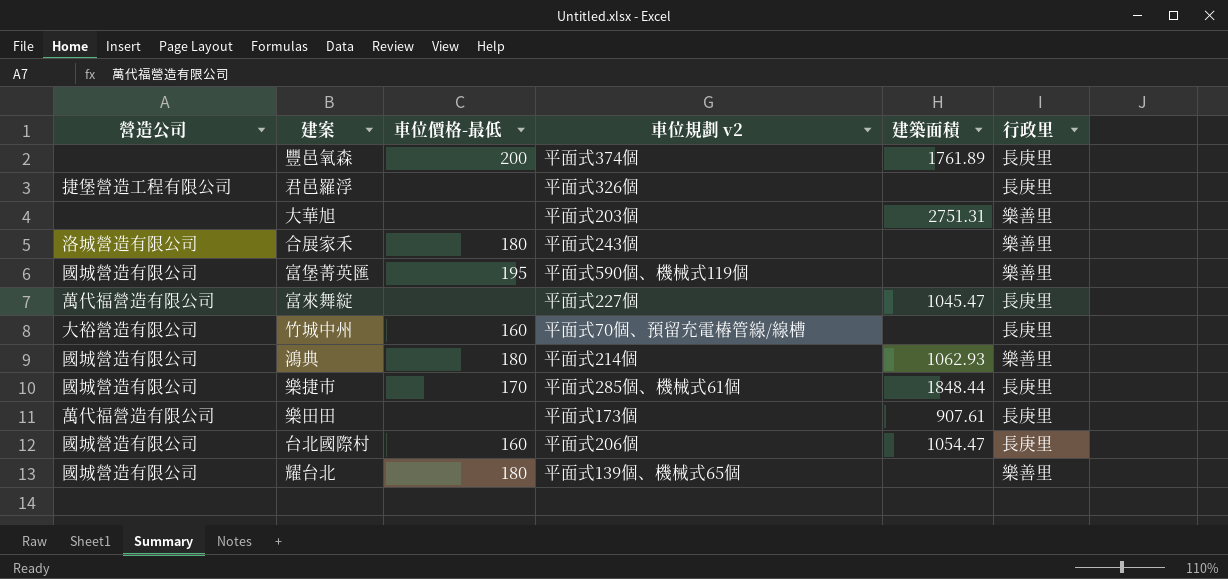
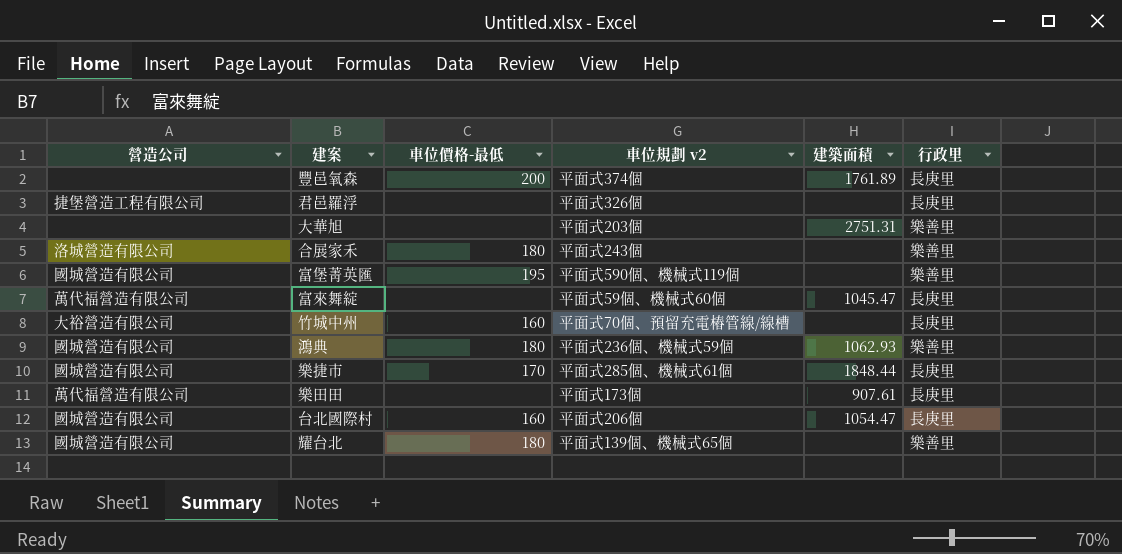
富來舞綻 | 車位規劃 v2: 平面式227個 -> 平面式59個、機械式60個
鴻典 | 車位規劃 v2: 平面式214個 -> 平面式236個、機械式59個

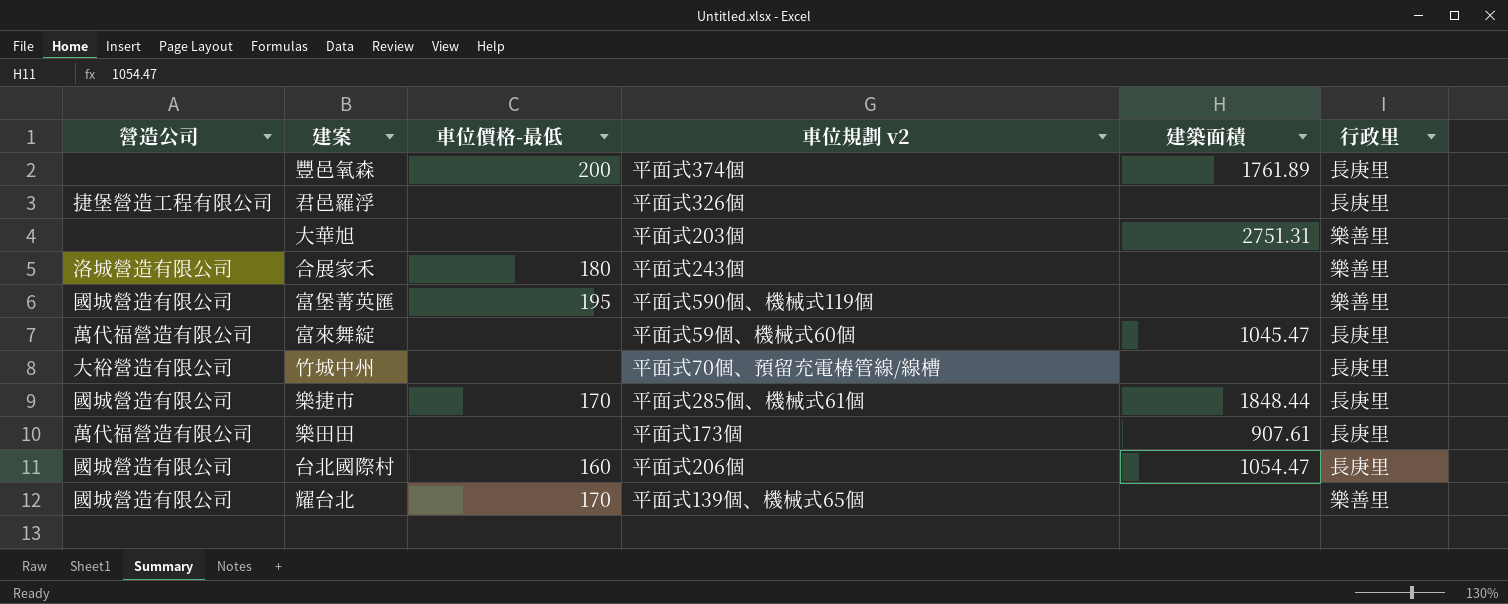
row 鴻典: 國城營造有限公司 | 180 | 平面式236個、機械式59個 | 1062.93 | 樂善里 -> none
竹城中州 | 車位價格-最低: 160 -> none
耀台北 | 車位價格-最低: 180 -> 170

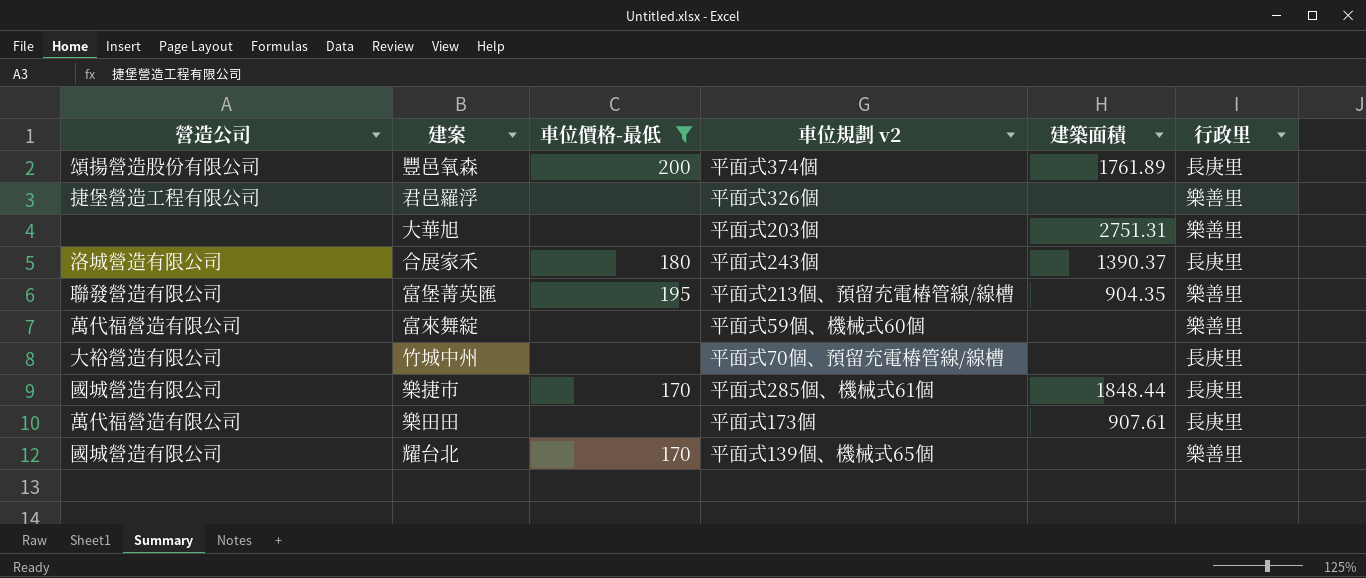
filter: none -> 車位價格-最低 != 160
豐邑氧森 | 營造公司: none -> 頌揚營造股份有限公司
君邑羅浮 | 行政里: 長庚里 -> 樂善里
合展家禾 | 建築面積: none -> 1390.37
合展家禾 | 行政里: 樂善里 -> 長庚里
富堡菁英匯 | 營造公司: 國城營造有限公司 -> 聯發營造有限公司
富堡菁英匯 | 車位規劃 v2: 平面式590個、機械式119個 -> 平面式213個、預留充電樁管線/線槽
富堡菁英匯 | 建築面積: none -> 904.35
富來舞綻 | 建築面積: 1045.47 -> none
富來舞綻 | 行政里: 長庚里 -> 樂善里

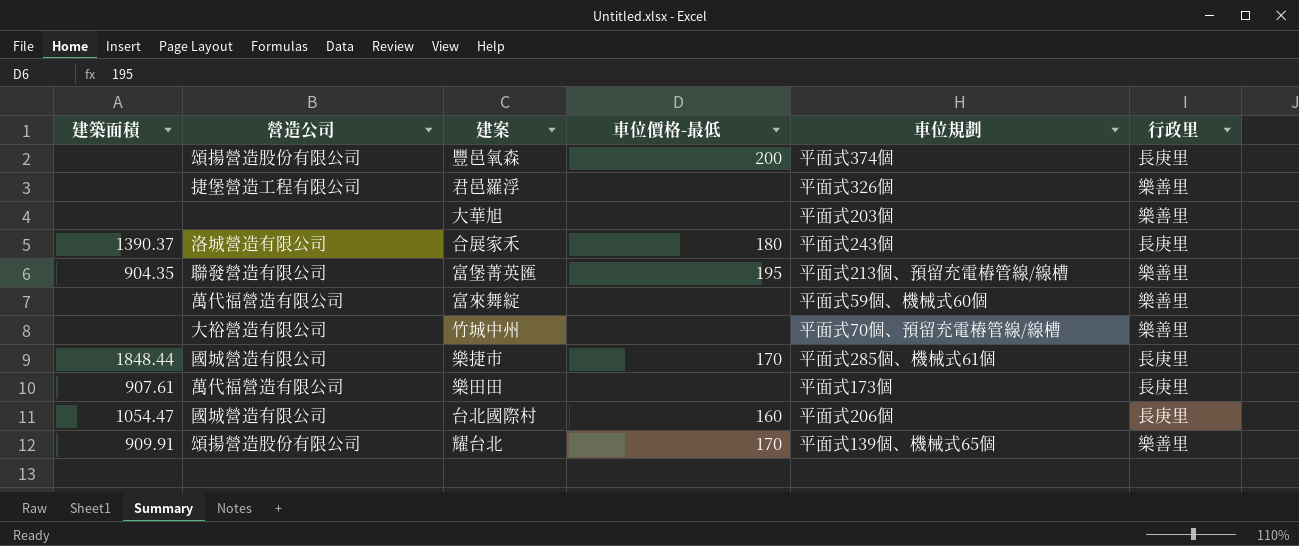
filter: 車位價格-最低 != 160 -> none
column 建築面積 | position: 5 -> 1
column name: 車位規劃 v2 -> 車位規劃
豐邑氧森 | 建築面積: 1761.89 -> none
大華旭 | 建築面積: 2751.31 -> none
竹城中州 | 行政里: 長庚里 -> 樂善里
耀台北 | 建築面積: none -> 909.91
耀台北 | 營造公司: 國城營造有限公司 -> 頌揚營造股份有限公司

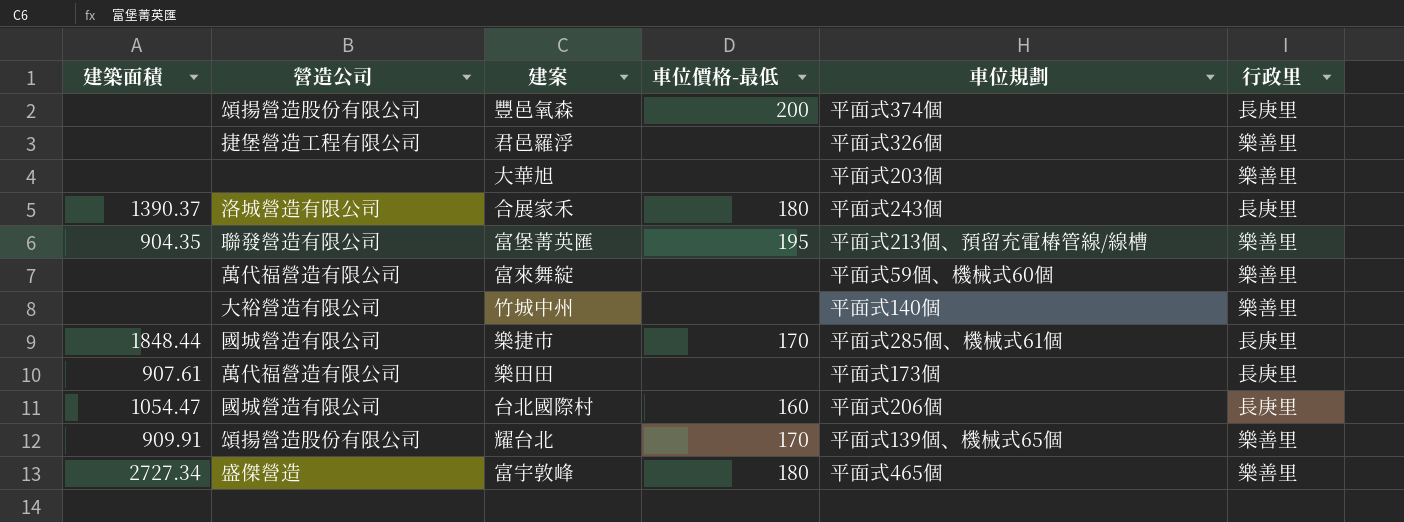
竹城中州 | 車位規劃: 平面式70個、預留充電樁管線/線槽 -> 平面式140個
row 富宇敦峰: none -> 2727.34 | 盛傑營造 | 180 | 平面式465個 | 樂善里

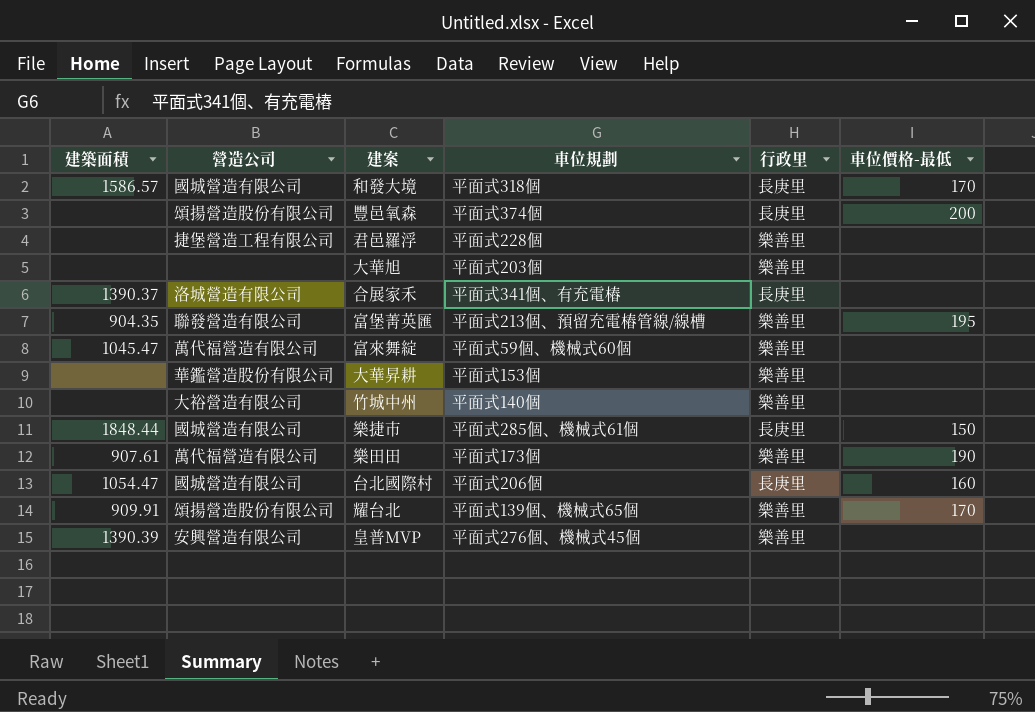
column 車位價格-最低 | position: 4 -> 6
row 富宇敦峰: 2727.34 | 盛傑營造 | 180 | 平面式465個 | 樂善里 -> none
row 和發大境: none -> 1586.57 | 國城營造有限公司 | 平面式318個 | 長庚里 | 170
君邑羅浮 | 車位規劃: 平面式326個 -> 平面式228個
合展家禾 | 車位規劃: 平面式243個 -> 平面式341個、有充電樁
合展家禾 | 車位價格-最低: 180 -> none
富來舞綻 | 建築面積: none -> 1045.47
row 大華昇耕: none -> none | 華鑑營造股份有限公司 | 平面式153個 | 樂善里 | none
樂捷市 | 車位價格-最低: 170 -> 150
樂田田 | 行政里: 長庚里 -> 樂善里
樂田田 | 車位價格-最低: none -> 190
row 皇普MVP: none -> 1390.39 | 安興營造有限公司 | 平面式276個、機械式45個 | 樂善里 | none

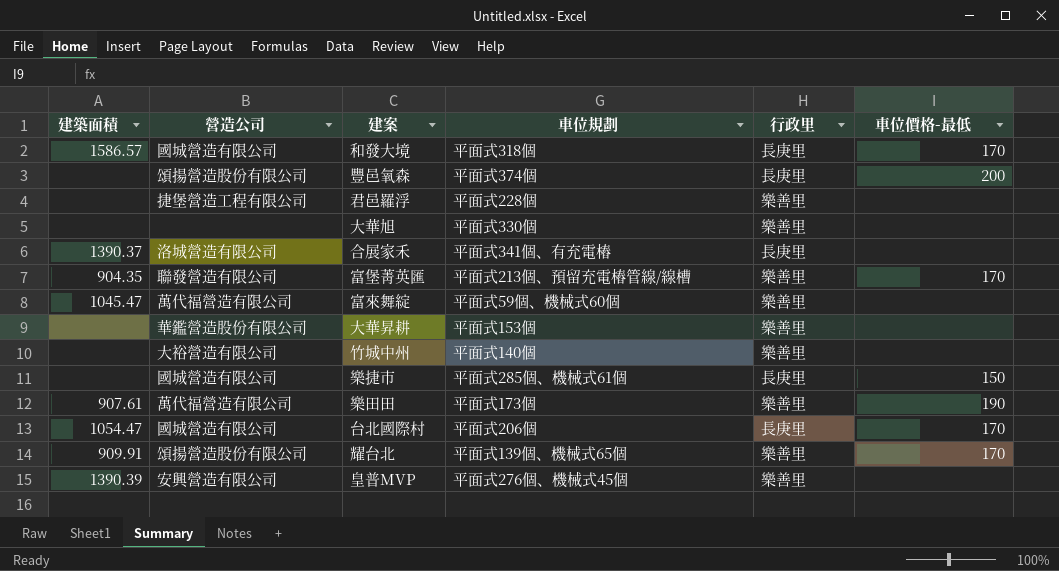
大華旭 | 車位規劃: 平面式203個 -> 平面式330個
富堡菁英匯 | 車位價格-最低: 195 -> 170
樂捷市 | 建築面積: 1848.44 -> none
台北國際村 | 車位價格-最低: 160 -> 170

